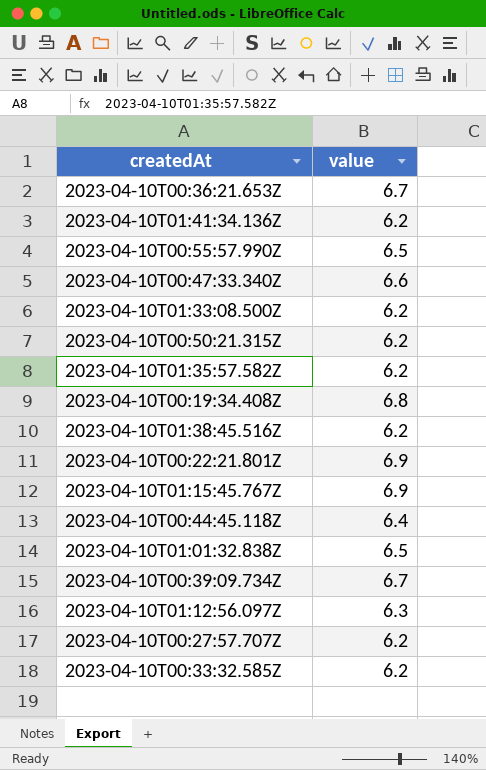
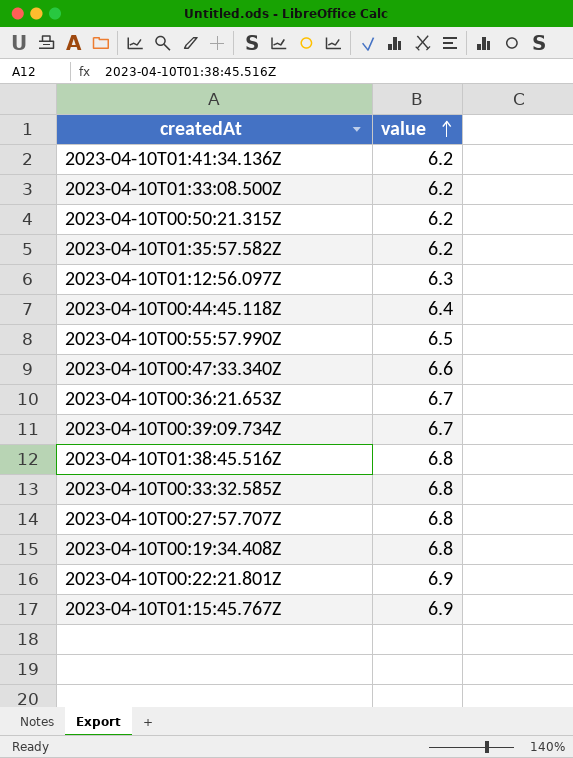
row order: none -> value ascending
row 2023-04-10T01:01:32.838Z: 6.5 -> none
2023-04-10T01:38:45.516Z | value: 6.2 -> 6.8
2023-04-10T00:33:32.585Z | value: 6.2 -> 6.8
2023-04-10T00:27:57.707Z | value: 6.2 -> 6.8

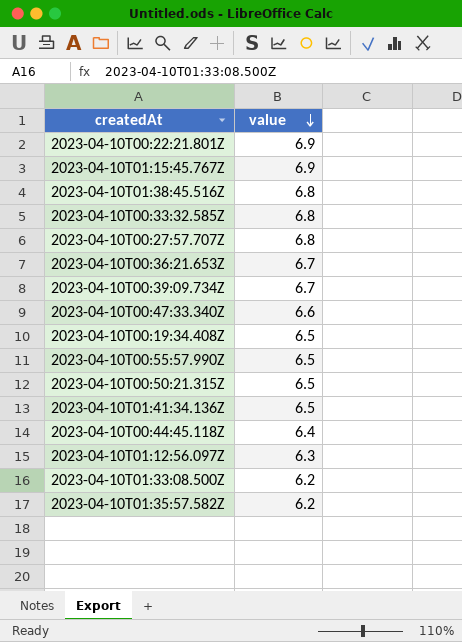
row order: value ascending -> value descending
2023-04-10T00:19:34.408Z | value: 6.8 -> 6.5
2023-04-10T00:50:21.315Z | value: 6.2 -> 6.5
2023-04-10T01:41:34.136Z | value: 6.2 -> 6.5

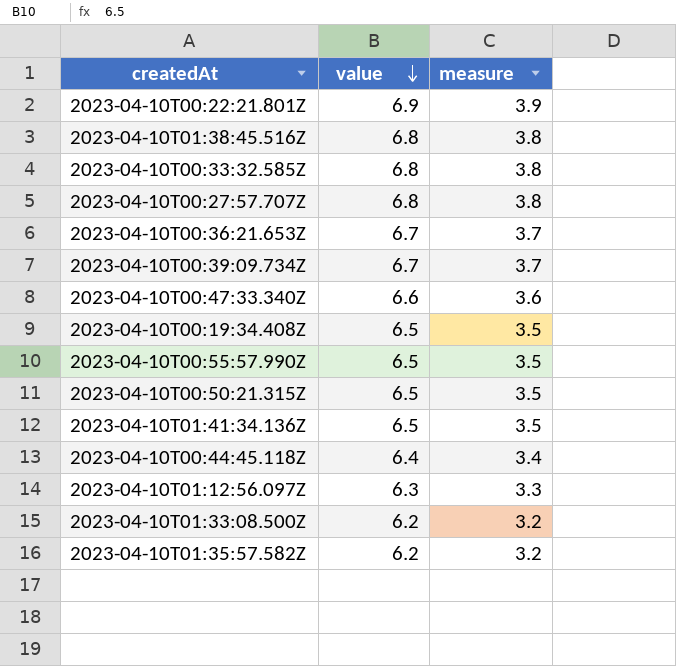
column measure | formula: none -> [value] - 3
row 2023-04-10T01:15:45.767Z: 6.9 -> none

